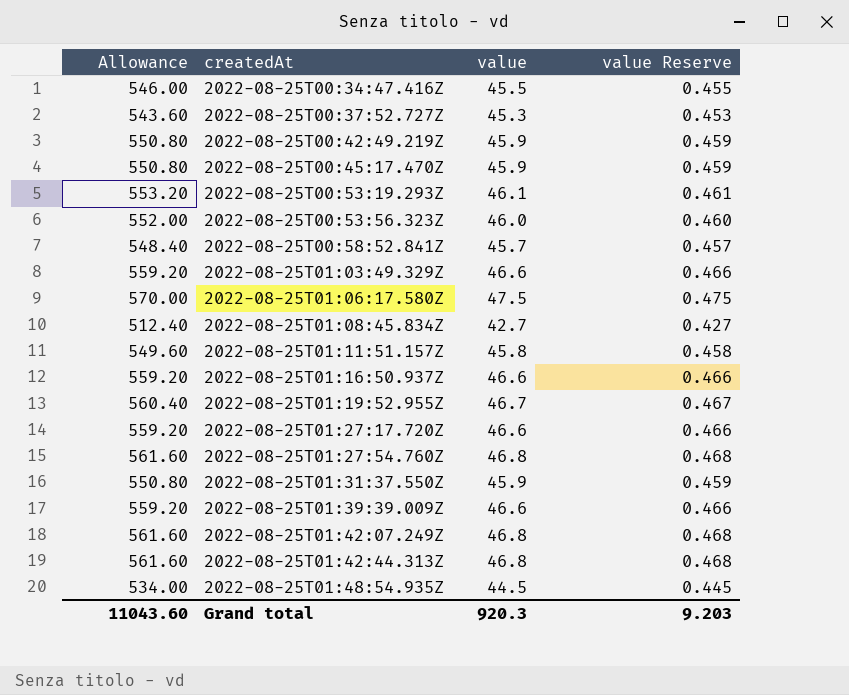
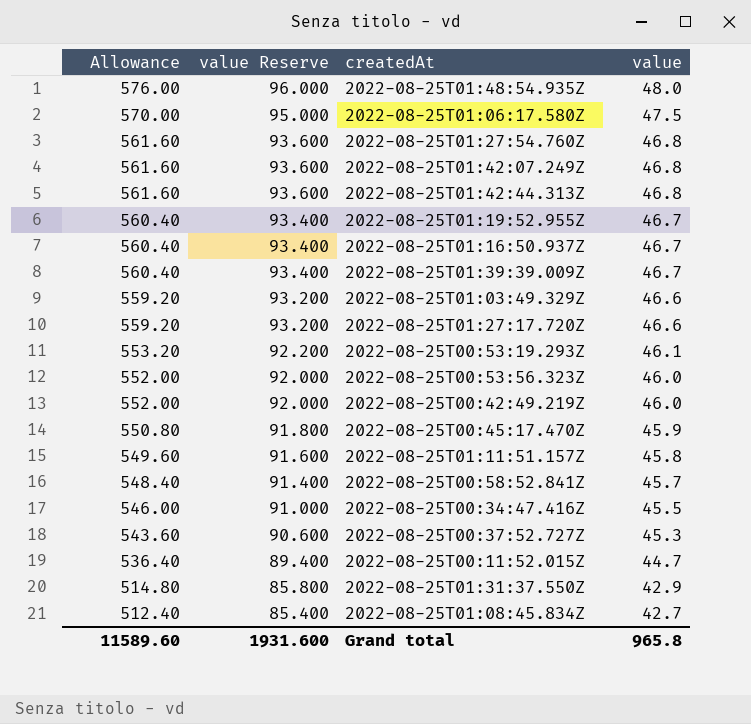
row order: createdAt ascending -> Allowance descending
column value Reserve | formula: [value] * 0.01 -> [value] * 2
column value Reserve | position: 4 -> 2
2022-08-25T01:48:54.935Z | Allowance: 534.00 -> 576.00
2022-08-25T01:48:54.935Z | value: 44.5 -> 48.0
2022-08-25T01:16:50.937Z | Allowance: 559.20 -> 560.40
2022-08-25T01:16:50.937Z | value: 46.6 -> 46.7
2022-08-25T01:39:39.009Z | Allowance: 559.20 -> 560.40
2022-08-25T01:39:39.009Z | value: 46.6 -> 46.7
2022-08-25T00:42:49.219Z | Allowance: 550.80 -> 552.00
2022-08-25T00:42:49.219Z | value: 45.9 -> 46.0
row 2022-08-25T00:11:52.015Z: none -> 536.40 | 89.400 | 44.7
2022-08-25T01:31:37.550Z | Allowance: 550.80 -> 514.80
2022-08-25T01:31:37.550Z | value: 45.9 -> 42.9
Grand total | Allowance: 11043.60 -> 11589.60
Grand total | value Reserve: 9.203 -> 1931.600
Grand total | value: 920.3 -> 965.8

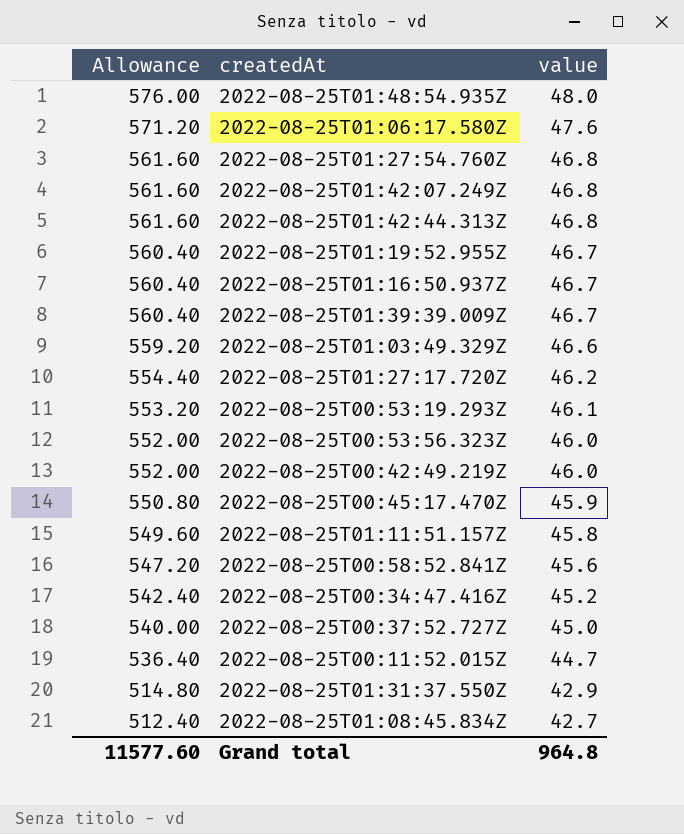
column value Reserve | formula: [value] * 2 -> none
2022-08-25T01:06:17.580Z | Allowance: 570.00 -> 571.20
2022-08-25T01:06:17.580Z | value: 47.5 -> 47.6
2022-08-25T01:27:17.720Z | Allowance: 559.20 -> 554.40
2022-08-25T01:27:17.720Z | value: 46.6 -> 46.2
2022-08-25T00:58:52.841Z | Allowance: 548.40 -> 547.20
2022-08-25T00:58:52.841Z | value: 45.7 -> 45.6
2022-08-25T00:34:47.416Z | Allowance: 546.00 -> 542.40
2022-08-25T00:34:47.416Z | value: 45.5 -> 45.2
2022-08-25T00:37:52.727Z | Allowance: 543.60 -> 540.00
2022-08-25T00:37:52.727Z | value: 45.3 -> 45.0
Grand total | Allowance: 11589.60 -> 11577.60
Grand total | value: 965.8 -> 964.8

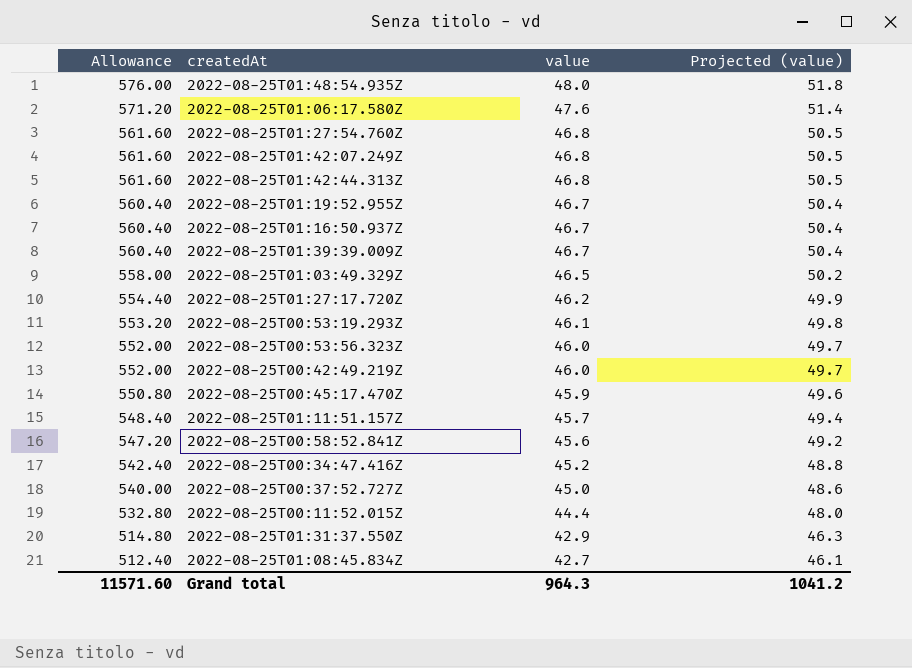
column Projected (value) | formula: none -> [value] * 1.08
2022-08-25T01:03:49.329Z | Allowance: 559.20 -> 558.00
2022-08-25T01:03:49.329Z | value: 46.6 -> 46.5
2022-08-25T01:11:51.157Z | Allowance: 549.60 -> 548.40
2022-08-25T01:11:51.157Z | value: 45.8 -> 45.7
2022-08-25T00:11:52.015Z | Allowance: 536.40 -> 532.80
2022-08-25T00:11:52.015Z | value: 44.7 -> 44.4
Grand total | Allowance: 11577.60 -> 11571.60
Grand total | value: 964.8 -> 964.3

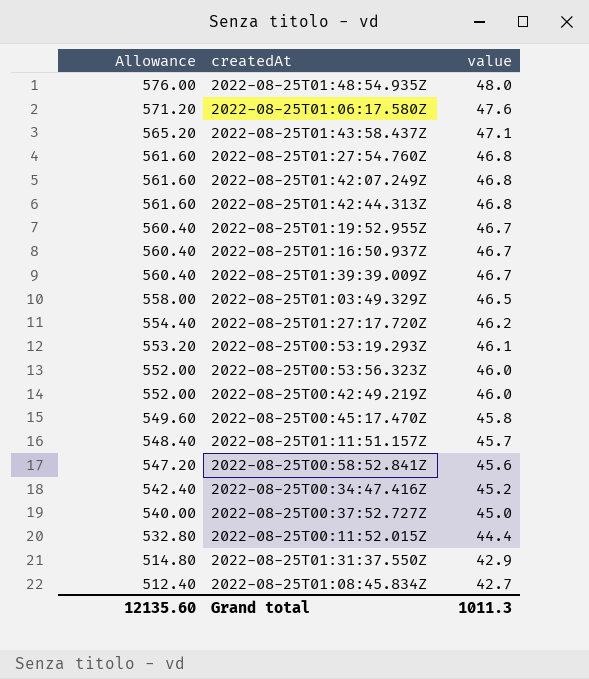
column Projected (value) | formula: [value] * 1.08 -> none
row 2022-08-25T01:43:58.437Z: none -> 565.20 | 47.1
2022-08-25T00:45:17.470Z | Allowance: 550.80 -> 549.60
2022-08-25T00:45:17.470Z | value: 45.9 -> 45.8
Grand total | Allowance: 11571.60 -> 12135.60
Grand total | value: 964.3 -> 1011.3

